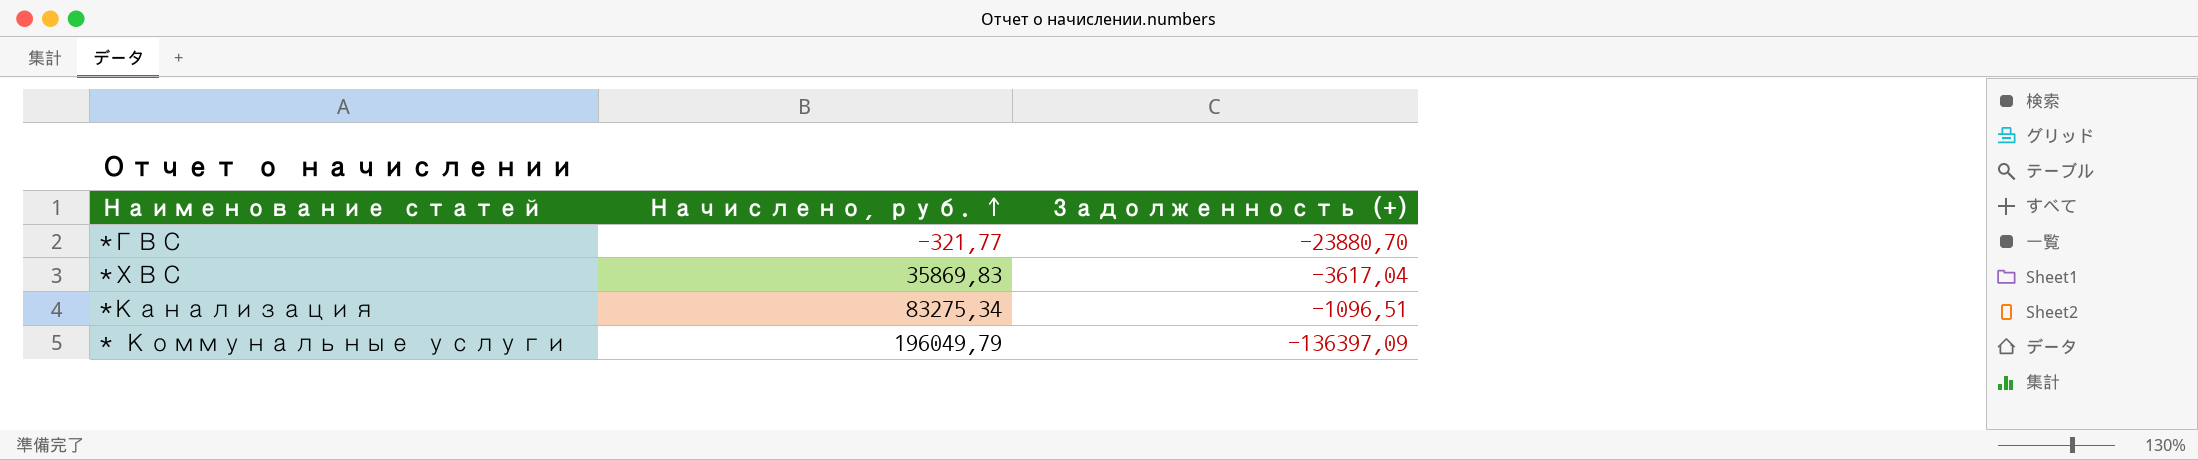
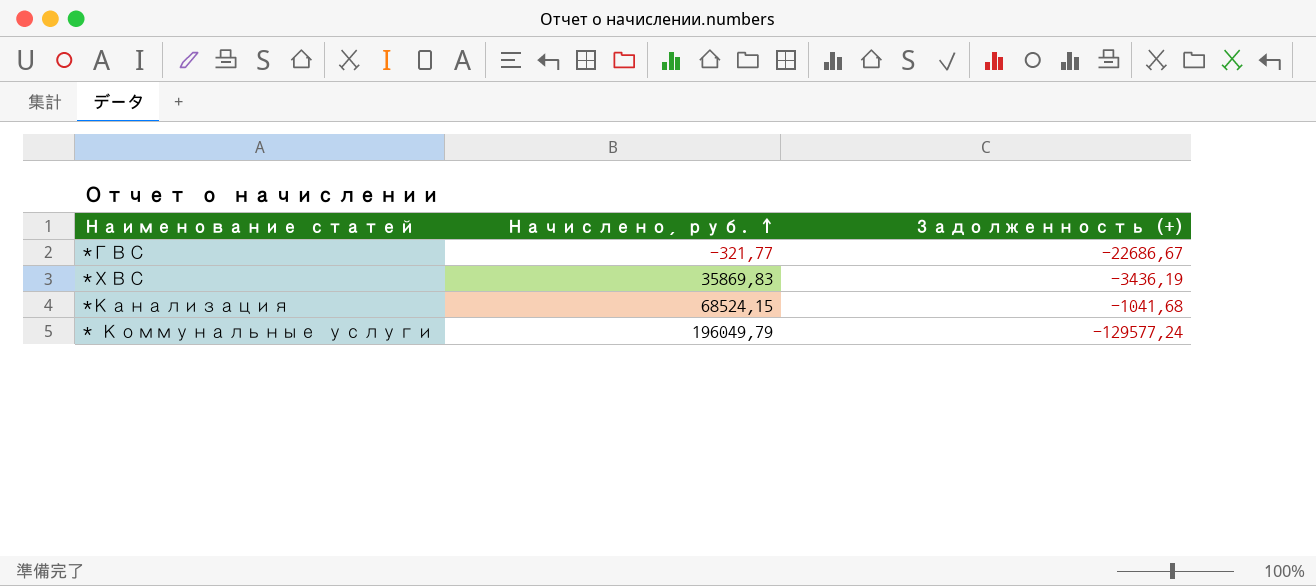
*ГВС | Задолженность (+): -23880,70 -> -22686,67
*ХВС | Задолженность (+): -3617,04 -> -3436,19
*Канализация | Начислено, руб.: 83275,34 -> 68524,15
*Канализация | Задолженность (+): -1096,51 -> -1041,68
* Коммунальные услуги | Задолженность (+): -136397,09 -> -129577,24

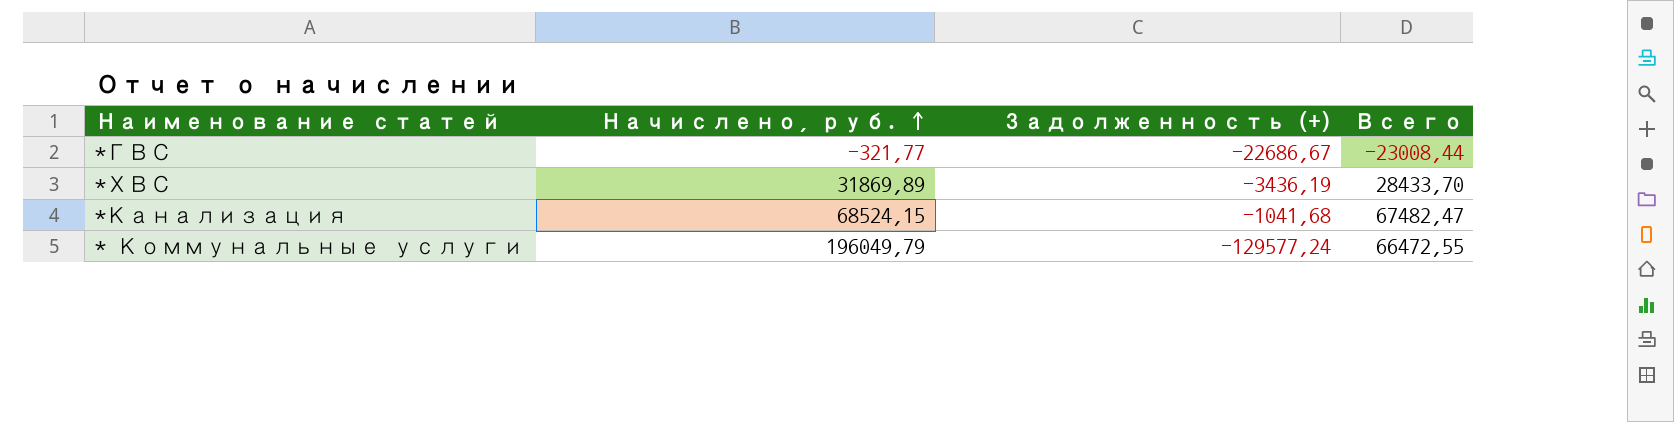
column Всего | formula: none -> [Начислено, руб.] + [Задолженность (+)]
*ХВС | Начислено, руб.: 35869,83 -> 31869,89

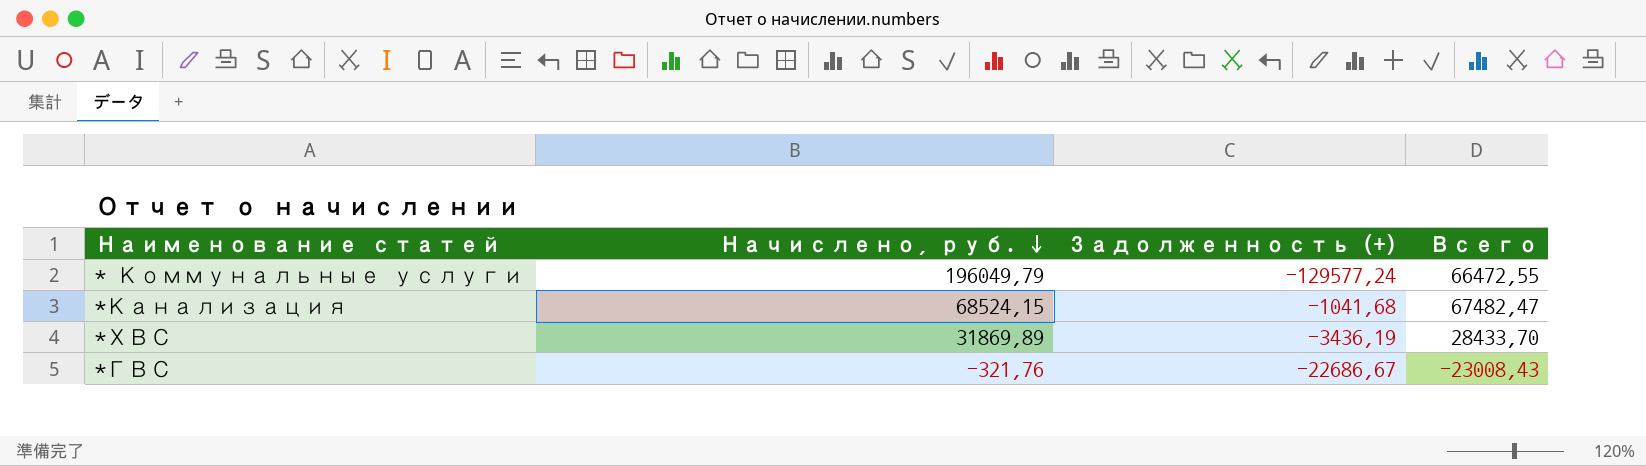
row order: Начислено, руб. ascending -> Начислено, руб. descending
*ГВС | Начислено, руб.: -321,77 -> -321,76
*ГВС | Всего: -23008,44 -> -23008,43

